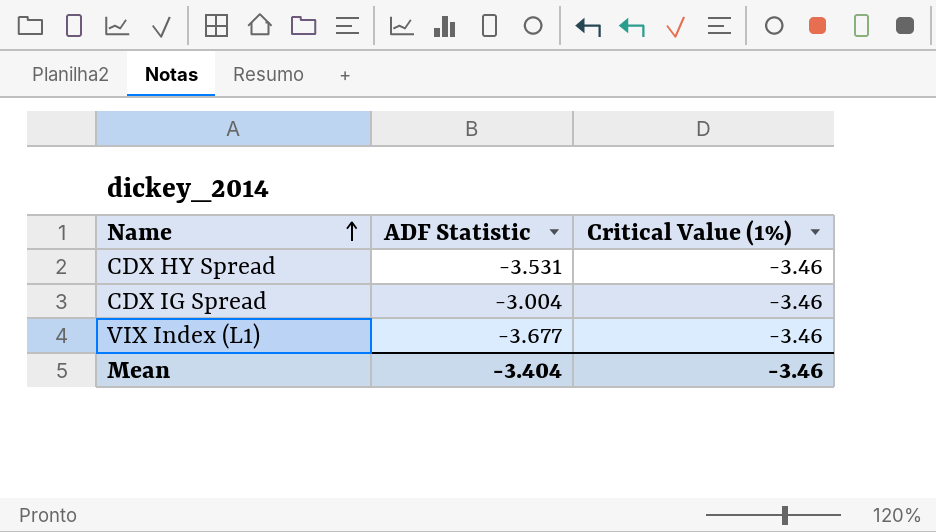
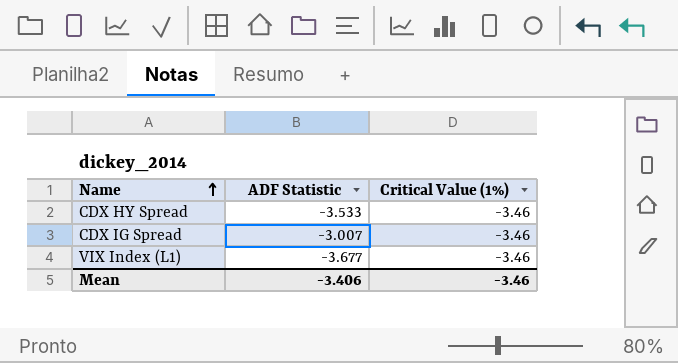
CDX HY Spread | ADF Statistic: -3.531 -> -3.533
CDX IG Spread | ADF Statistic: -3.004 -> -3.007
Mean | ADF Statistic: -3.404 -> -3.406

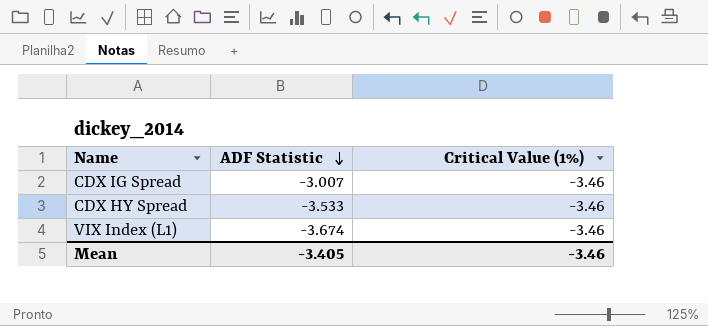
row order: Name ascending -> ADF Statistic descending
VIX Index (L1) | ADF Statistic: -3.677 -> -3.674
Mean | ADF Statistic: -3.406 -> -3.405

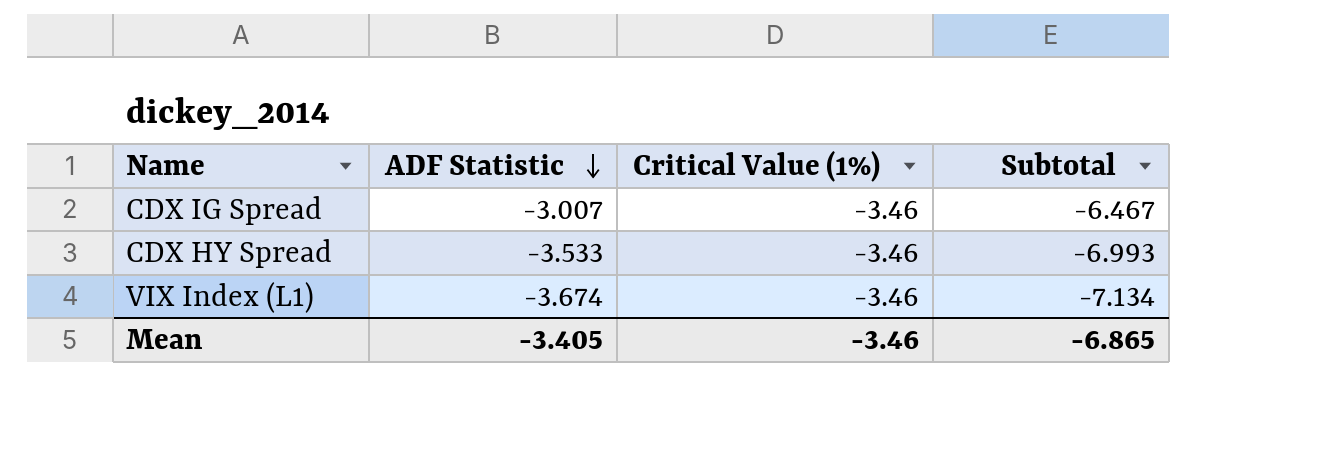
column Subtotal | formula: none -> [ADF Statistic] + [Critical Value (1%)]

